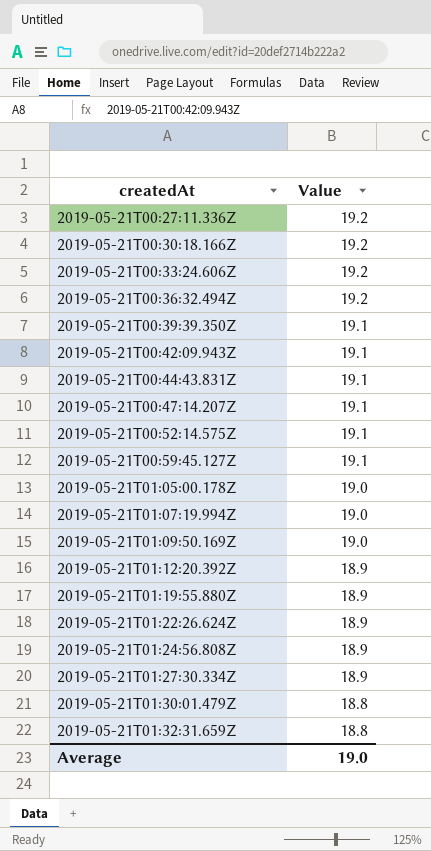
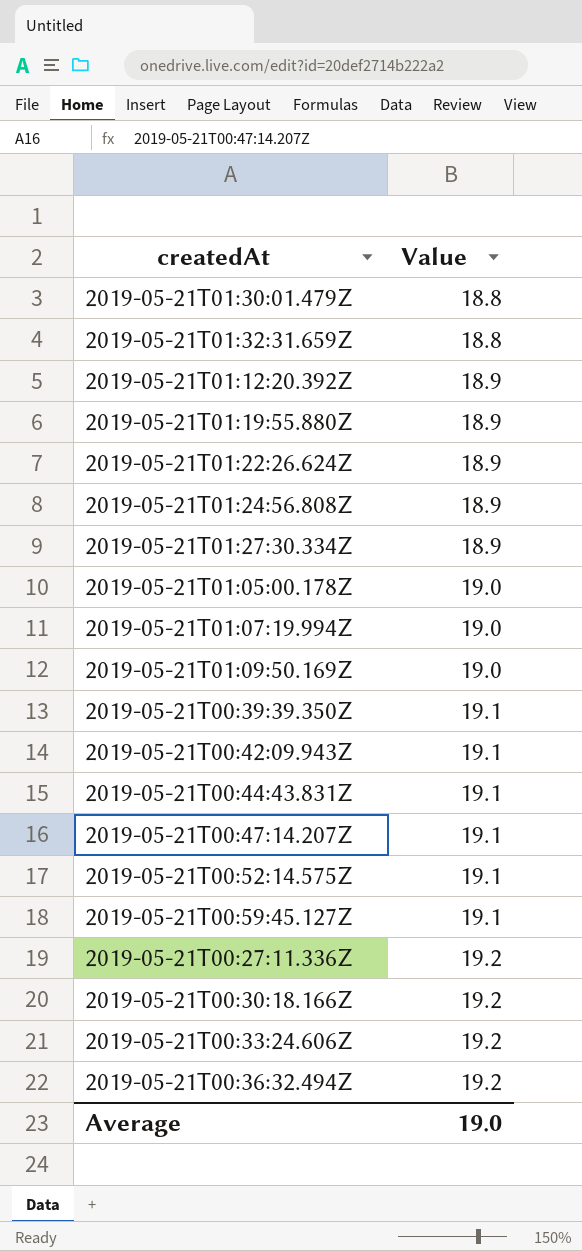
row order: createdAt ascending -> Value ascending

